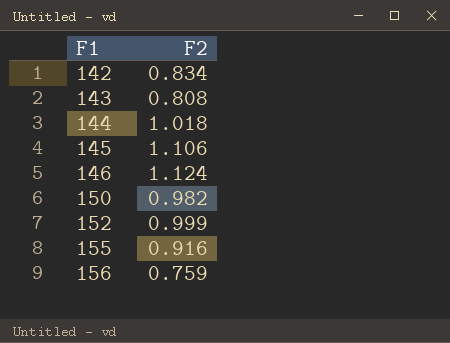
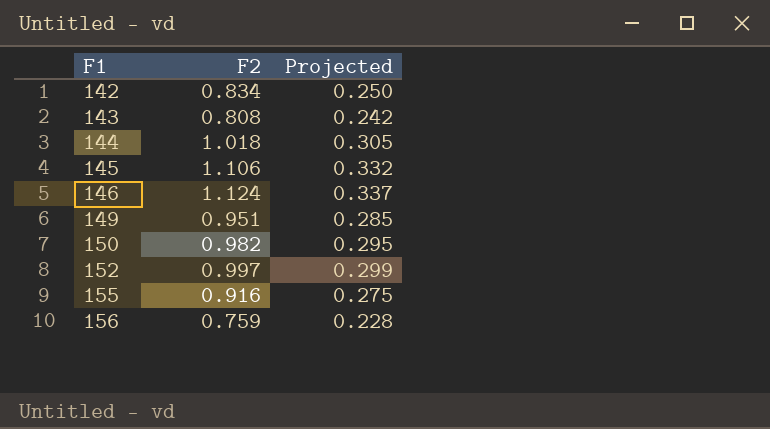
column Projected | formula: none -> [F2] * 0.3
row 149: none -> 0.951 | 0.285
152 | F2: 0.999 -> 0.997

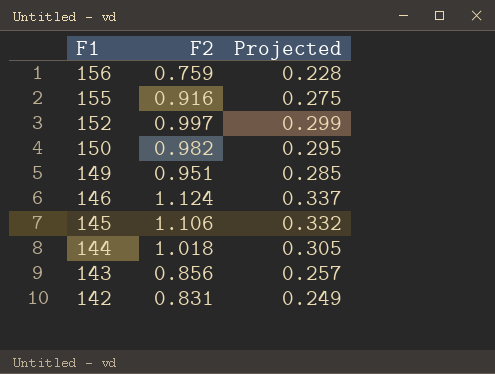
row order: F1 ascending -> F1 descending
143 | F2: 0.808 -> 0.856
143 | Projected: 0.242 -> 0.257
142 | F2: 0.834 -> 0.831
142 | Projected: 0.250 -> 0.249

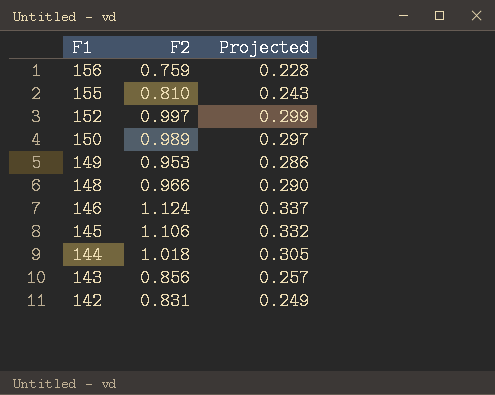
155 | F2: 0.916 -> 0.810
155 | Projected: 0.275 -> 0.243
150 | F2: 0.982 -> 0.989
150 | Projected: 0.295 -> 0.297
149 | F2: 0.951 -> 0.953
149 | Projected: 0.285 -> 0.286
row 148: none -> 0.966 | 0.290

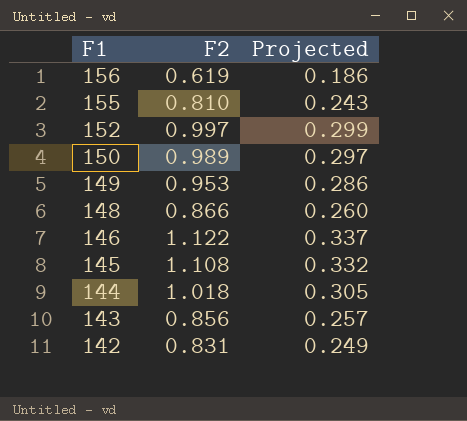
156 | F2: 0.759 -> 0.619
156 | Projected: 0.228 -> 0.186
148 | F2: 0.966 -> 0.866
148 | Projected: 0.290 -> 0.260
146 | F2: 1.124 -> 1.122
145 | F2: 1.106 -> 1.108

